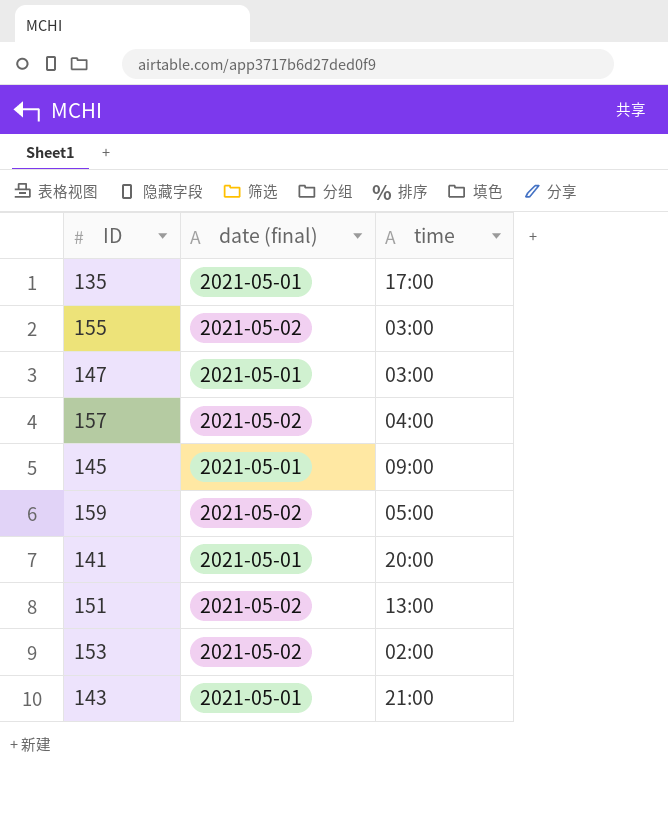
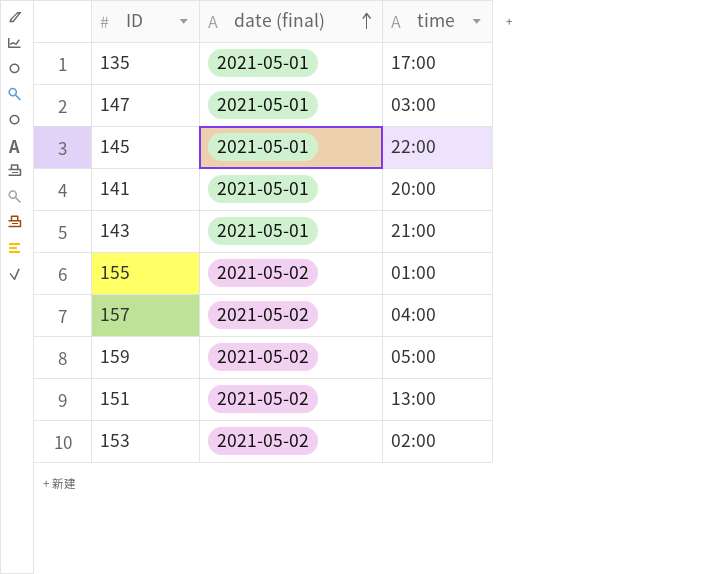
row order: none -> date (final) ascending
145 | time: 09:00 -> 22:00
155 | time: 03:00 -> 01:00

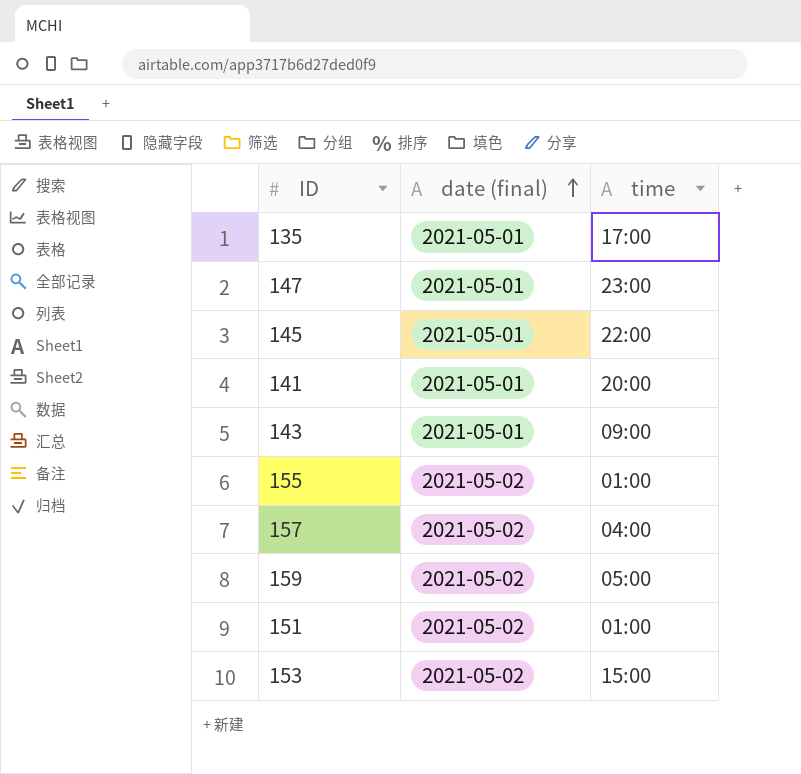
147 | time: 03:00 -> 23:00
143 | time: 21:00 -> 09:00
151 | time: 13:00 -> 01:00
153 | time: 02:00 -> 15:00

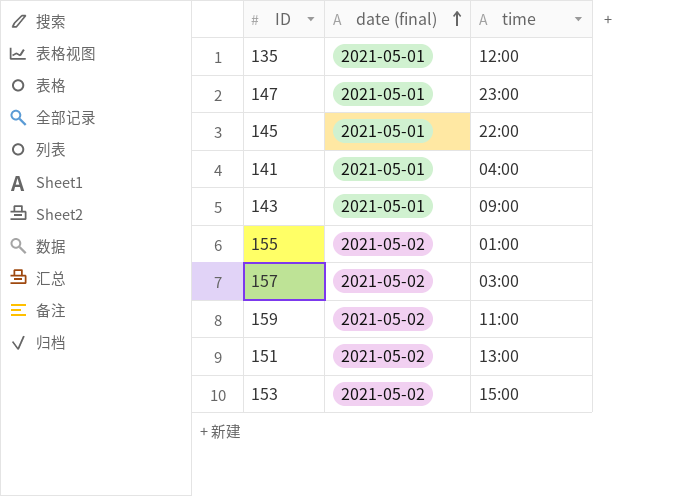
135 | time: 17:00 -> 12:00
141 | time: 20:00 -> 04:00
157 | time: 04:00 -> 03:00
159 | time: 05:00 -> 11:00
151 | time: 01:00 -> 13:00

